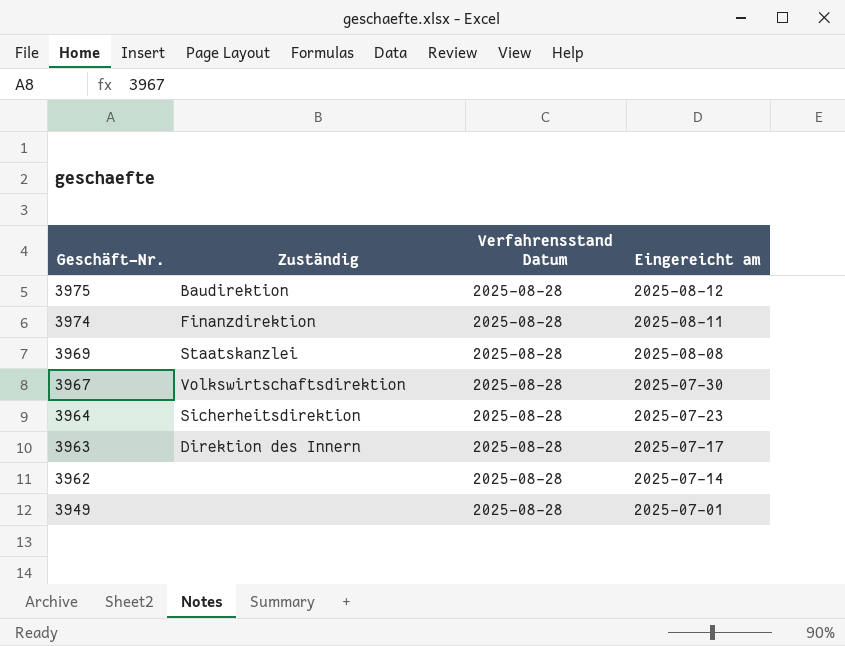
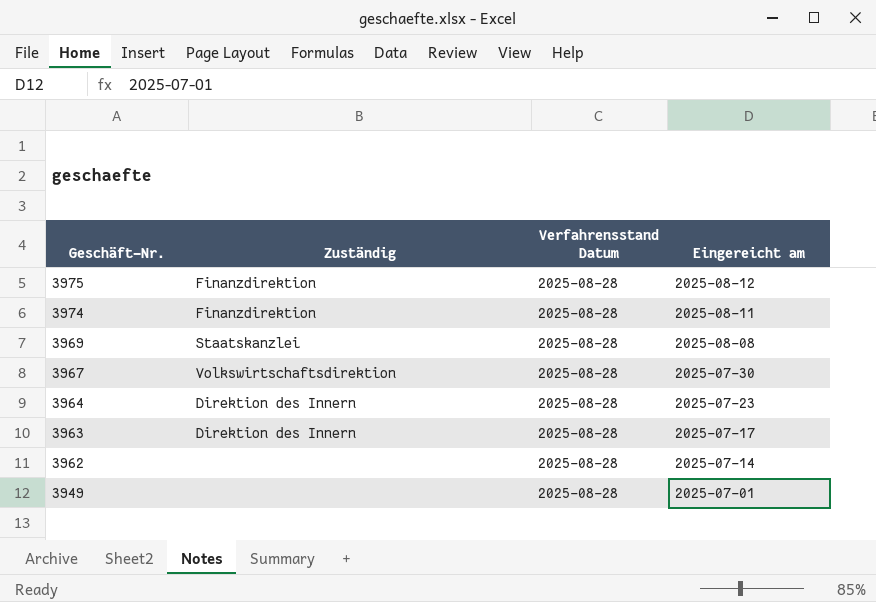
3975 | Zuständig: Baudirektion -> Finanzdirektion
3964 | Zuständig: Sicherheitsdirektion -> Direktion des Innern

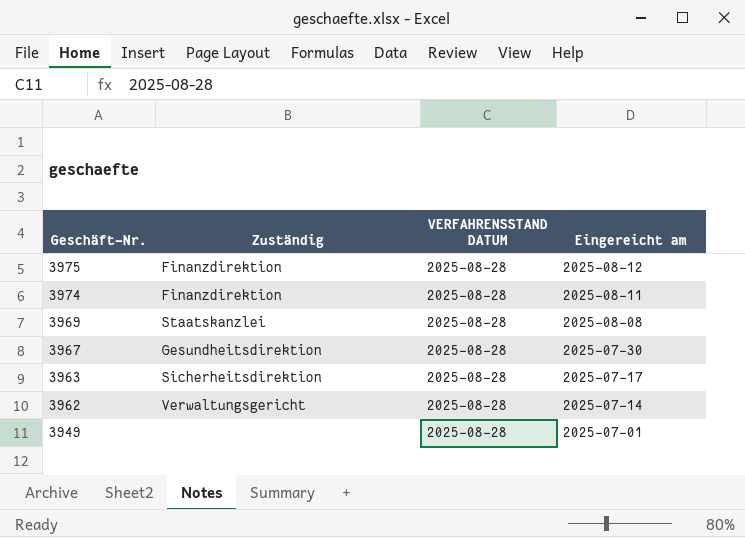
column name: Verfahrensstand Datum -> VERFAHRENSSTAND DATUM
row 3964: Direktion des Innern | 2025-08-28 | 2025-07-23 -> none
3967 | Zuständig: Volkswirtschaftsdirektion -> Gesundheitsdirektion
3963 | Zuständig: Direktion des Innern -> Sicherheitsdirektion
3962 | Zuständig: none -> Verwaltungsgericht

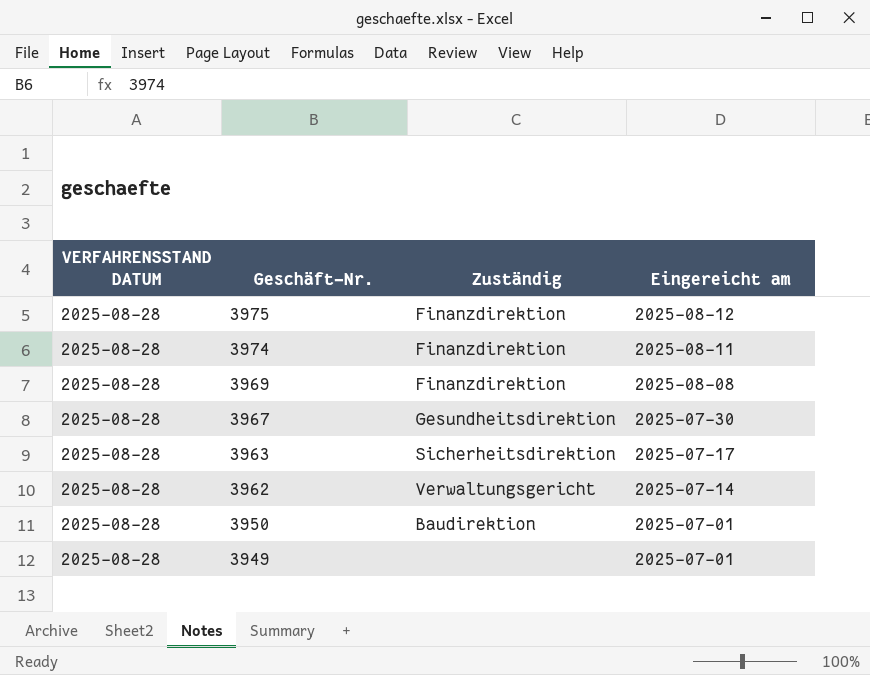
column VERFAHRENSSTAND DATUM | position: 3 -> 1
3969 | Zuständig: Staatskanzlei -> Finanzdirektion
row 3950: none -> 2025-08-28 | Baudirektion | 2025-07-01

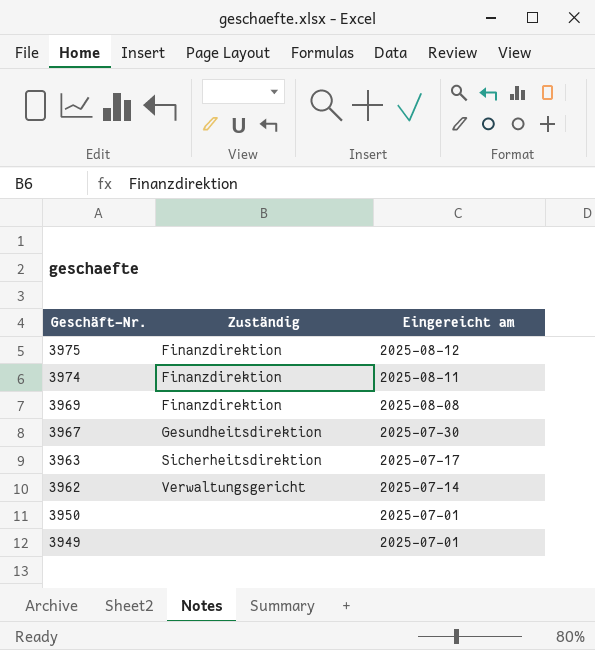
column VERFAHRENSSTAND DATUM | position: 1 -> none
3950 | Zuständig: Baudirektion -> none

